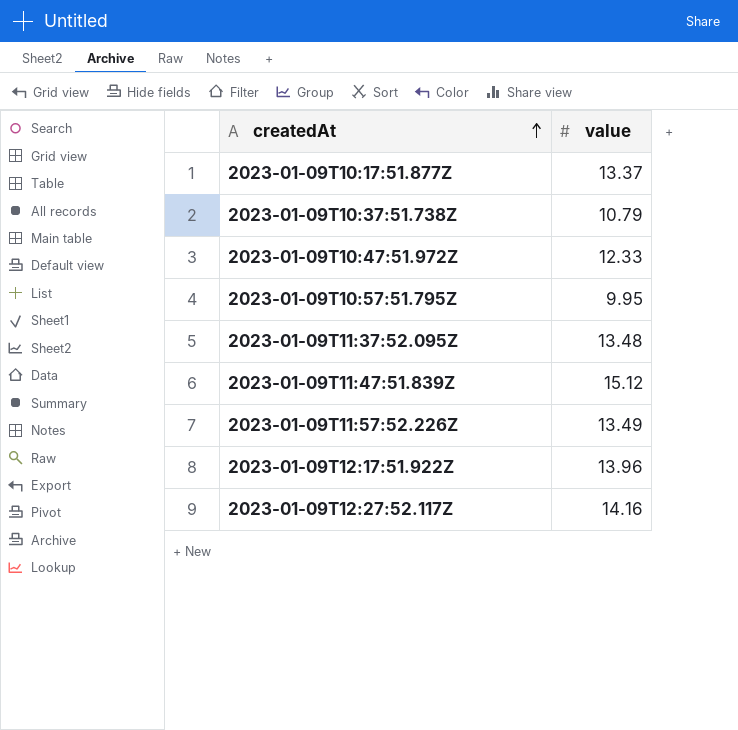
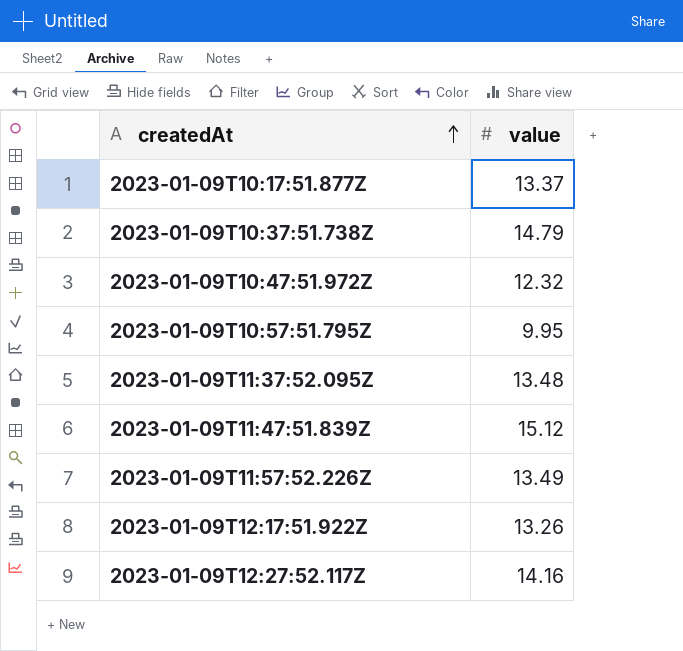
2023-01-09T10:37:51.738Z | value: 10.79 -> 14.79
2023-01-09T10:47:51.972Z | value: 12.33 -> 12.32
2023-01-09T12:17:51.922Z | value: 13.96 -> 13.26

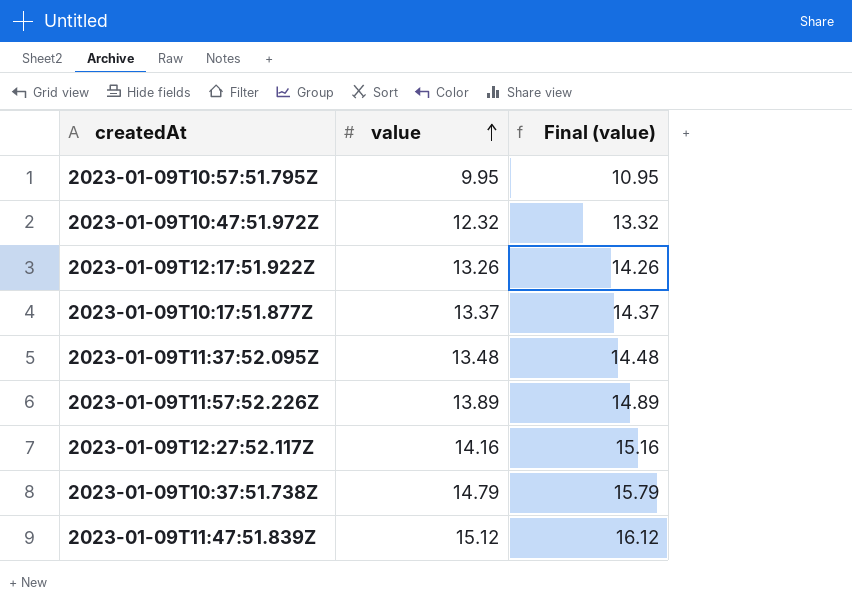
row order: createdAt ascending -> value ascending
column Final (value) | formula: none -> [value] + 1
2023-01-09T11:57:52.226Z | value: 13.49 -> 13.89

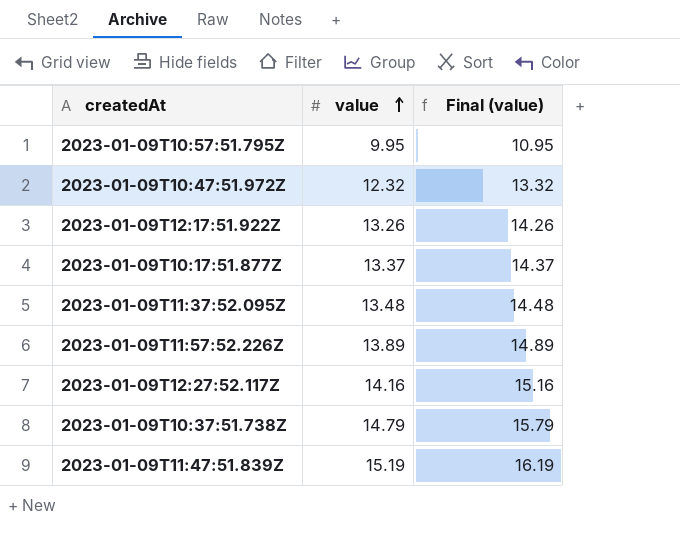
2023-01-09T11:47:51.839Z | value: 15.12 -> 15.19
2023-01-09T11:47:51.839Z | Final (value): 16.12 -> 16.19

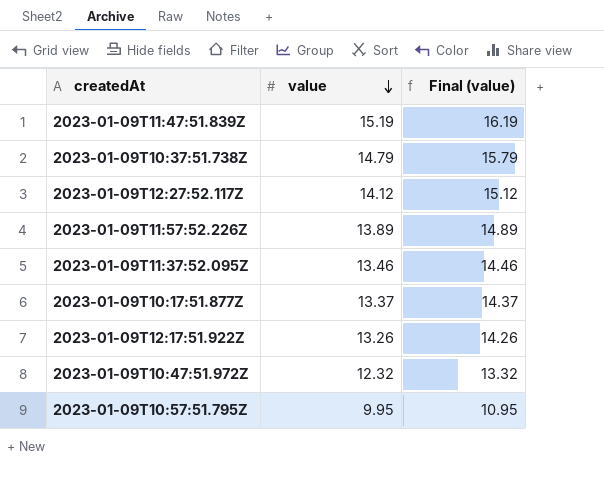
row order: value ascending -> value descending
2023-01-09T12:27:52.117Z | value: 14.16 -> 14.12
2023-01-09T12:27:52.117Z | Final (value): 15.16 -> 15.12
2023-01-09T11:37:52.095Z | value: 13.48 -> 13.46
2023-01-09T11:37:52.095Z | Final (value): 14.48 -> 14.46

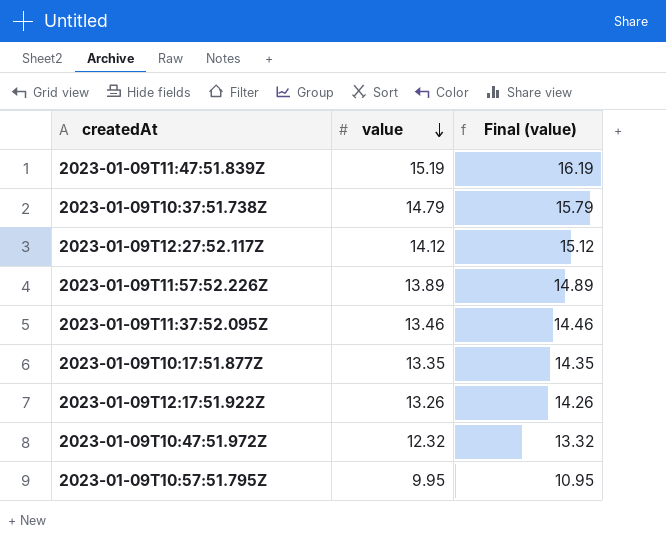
2023-01-09T10:17:51.877Z | value: 13.37 -> 13.35
2023-01-09T10:17:51.877Z | Final (value): 14.37 -> 14.35

